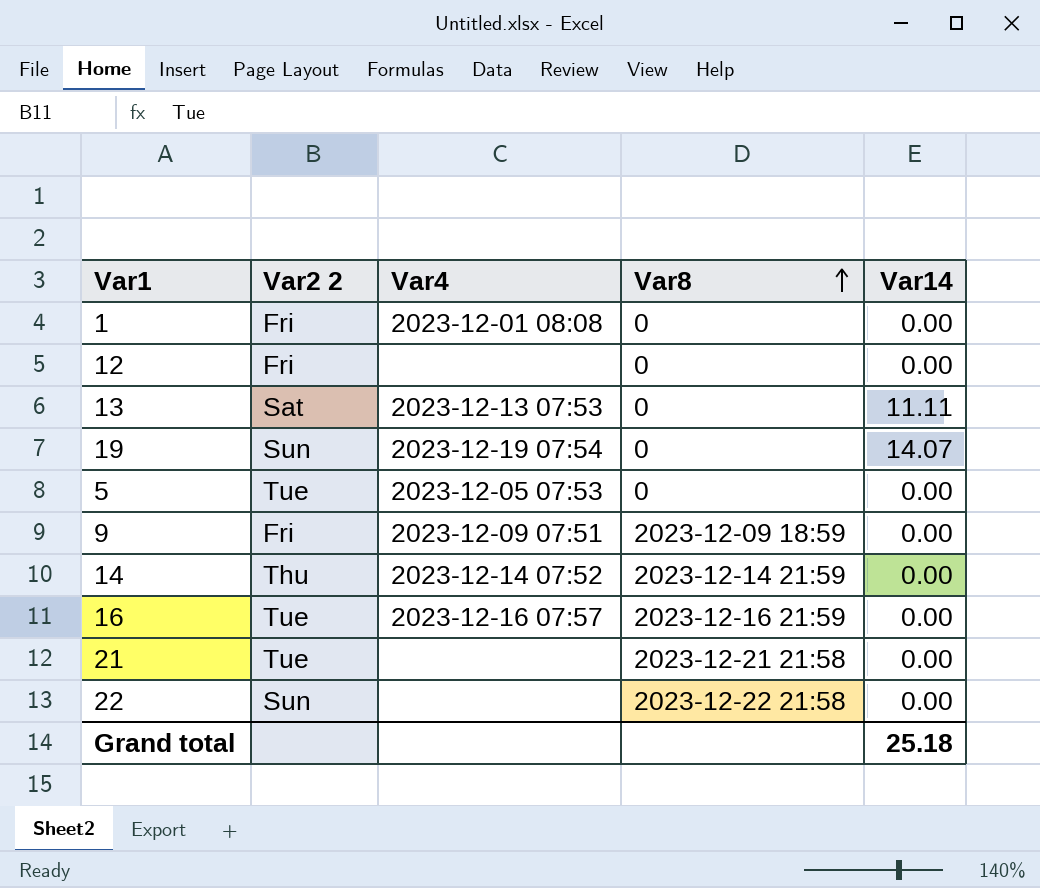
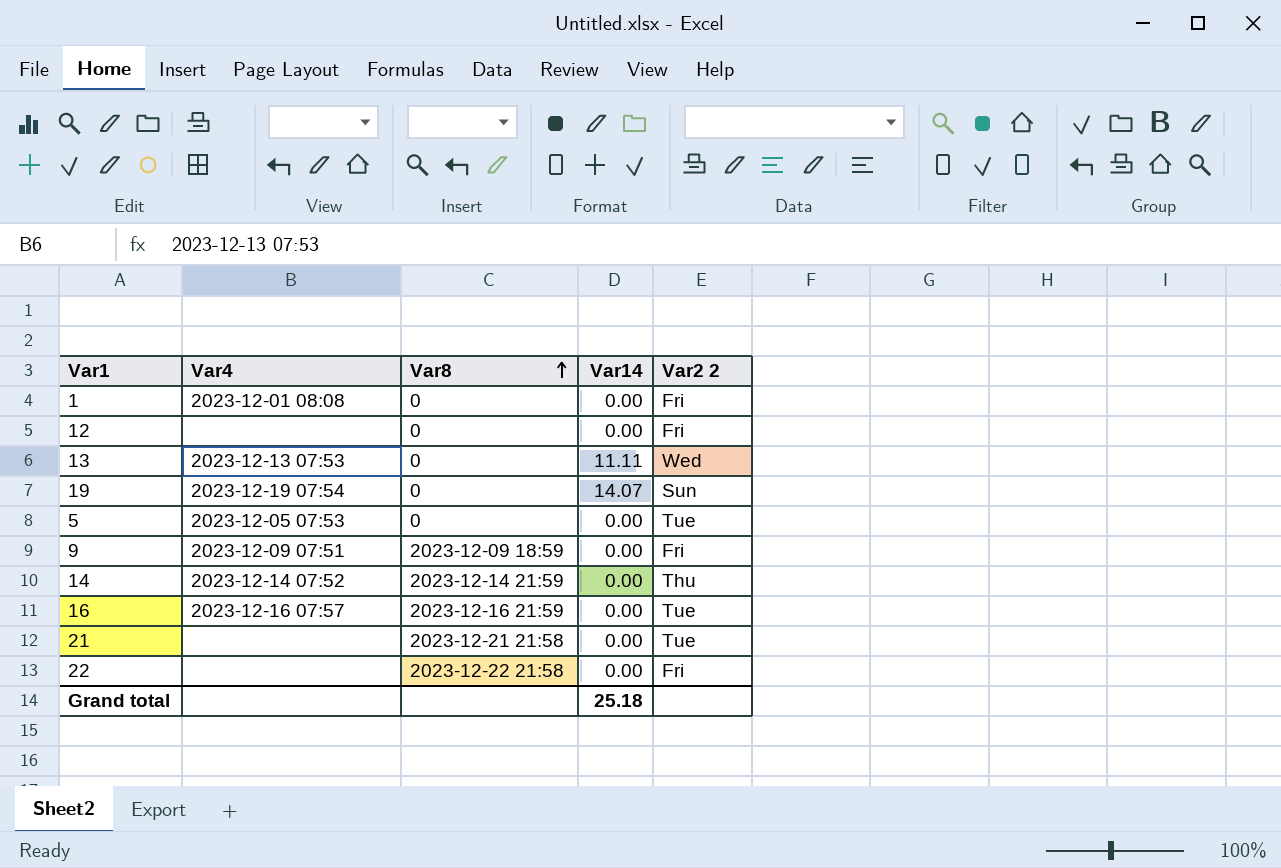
column Var2 2 | position: 2 -> 5
13 | Var2 2: Sat -> Wed
22 | Var2 2: Sun -> Fri

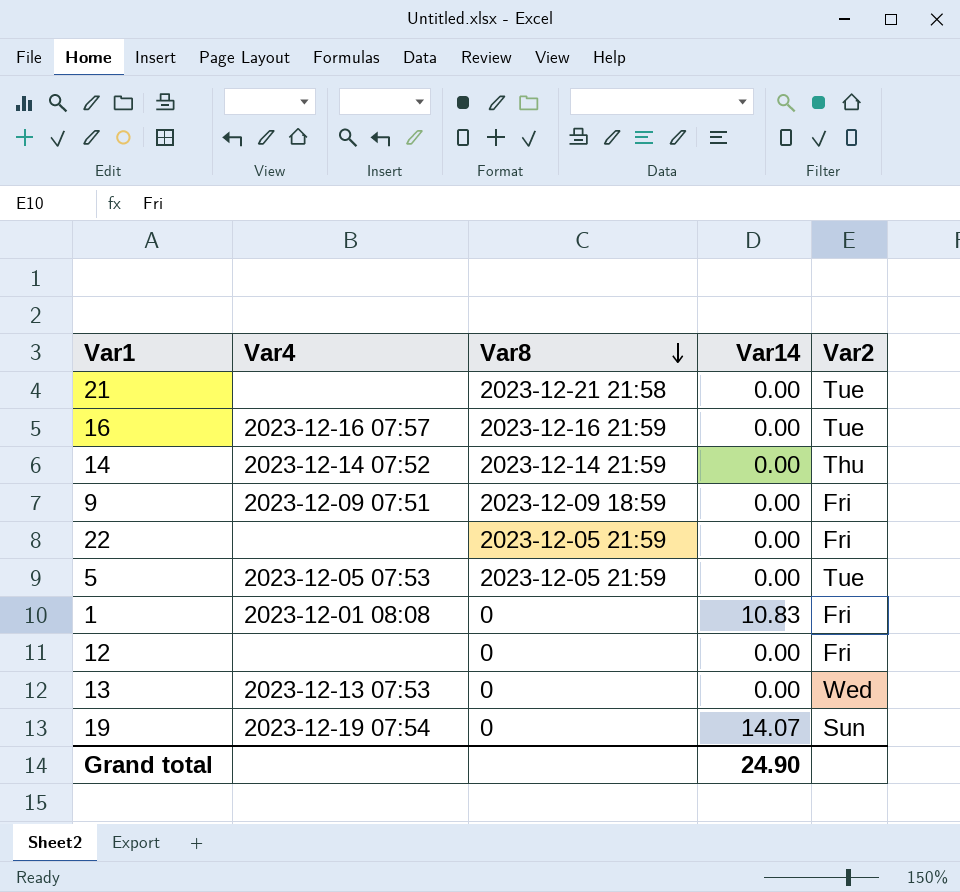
row order: Var8 ascending -> Var8 descending
column name: Var2 2 -> Var2
22 | Var8: 2023-12-22 21:58 -> 2023-12-05 21:59
5 | Var8: 0 -> 2023-12-05 21:59
1 | Var14: 0.00 -> 10.83
13 | Var14: 11.11 -> 0.00
Grand total | Var14: 25.18 -> 24.90

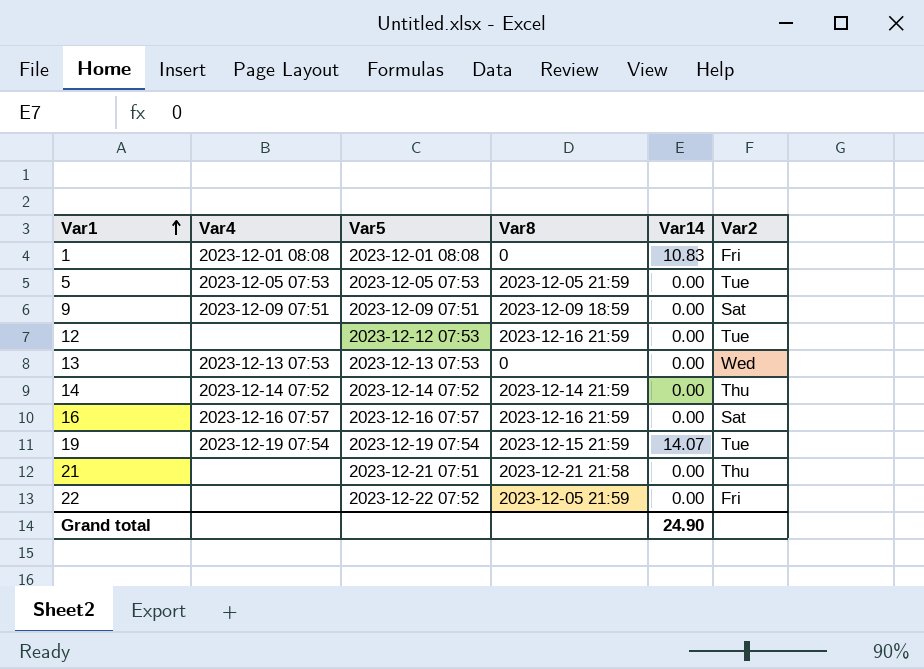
row order: Var8 descending -> Var1 ascending
column Var5 | position: none -> 3
9 | Var2: Fri -> Sat
12 | Var8: 0 -> 2023-12-16 21:59
12 | Var2: Fri -> Tue
16 | Var2: Tue -> Sat
19 | Var8: 0 -> 2023-12-15 21:59
19 | Var2: Sun -> Tue
21 | Var2: Tue -> Thu

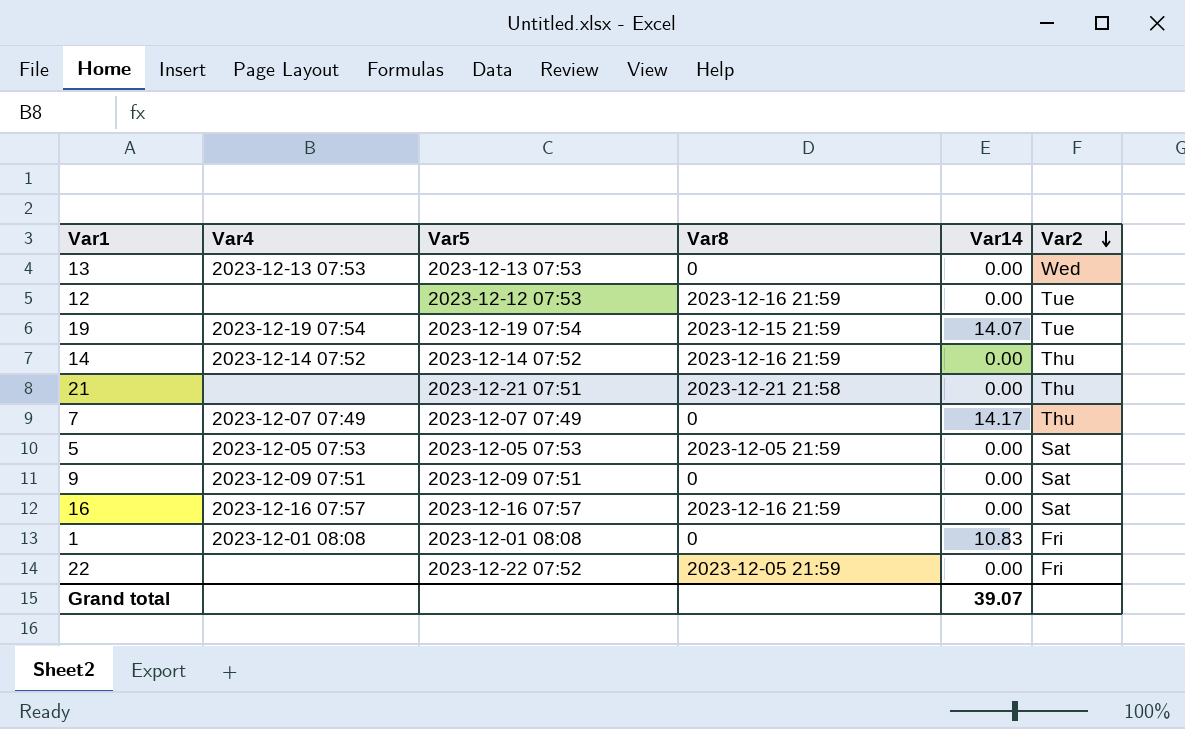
row order: Var1 ascending -> Var2 descending
14 | Var8: 2023-12-14 21:59 -> 2023-12-16 21:59
row 7: none -> 2023-12-07 07:49 | 2023-12-07 07:49 | 0 | 14.17 | Thu
5 | Var2: Tue -> Sat
9 | Var8: 2023-12-09 18:59 -> 0
Grand total | Var14: 24.90 -> 39.07

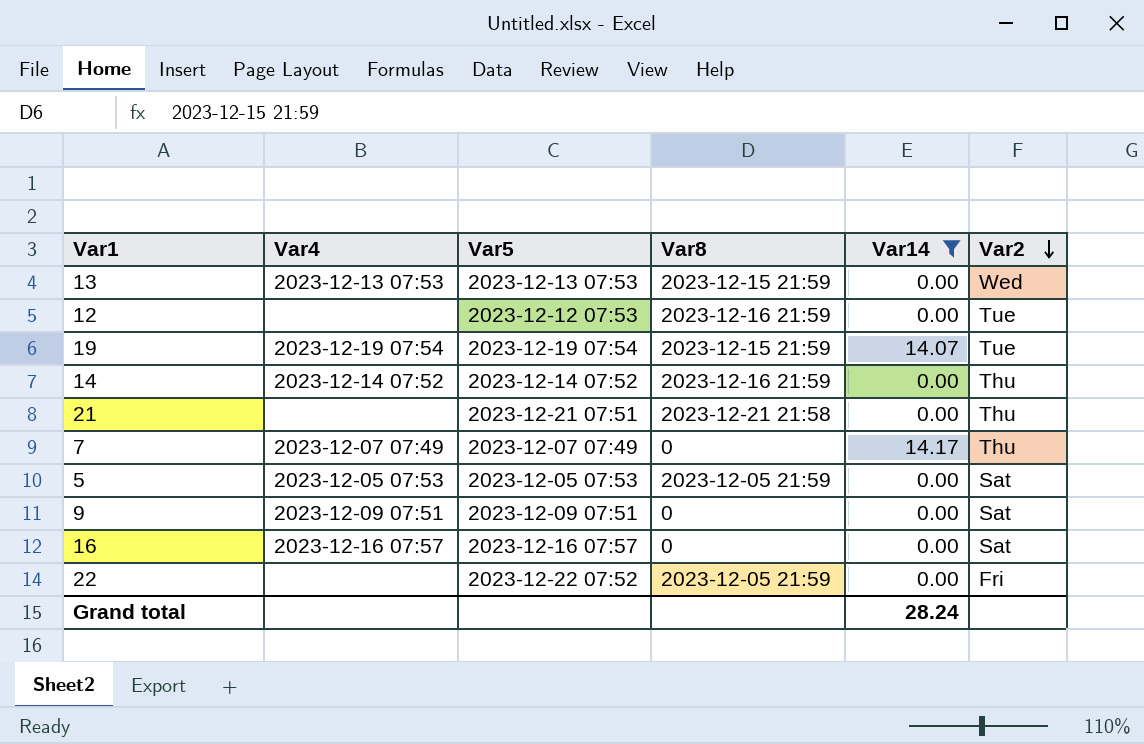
filter: none -> Var14 != 10.83
13 | Var8: 0 -> 2023-12-15 21:59
16 | Var8: 2023-12-16 21:59 -> 0
Grand total | Var14: 39.07 -> 28.24

